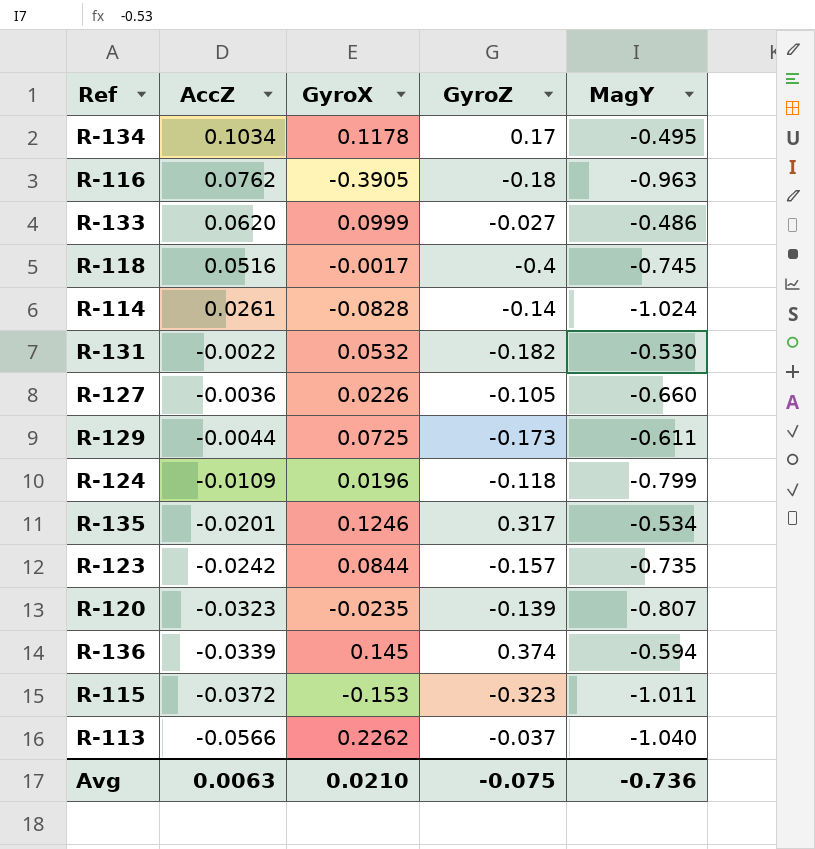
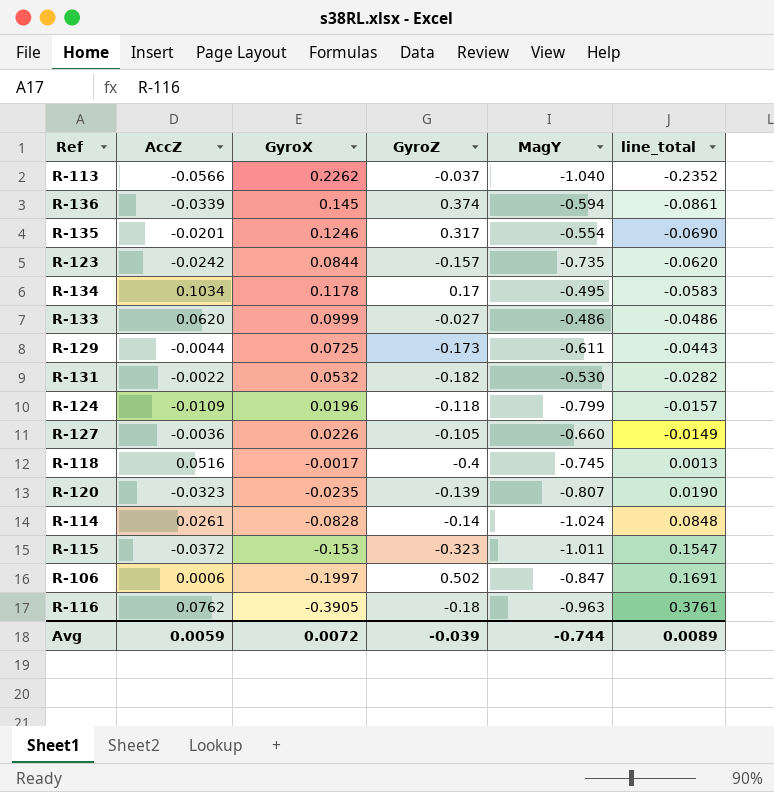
row order: AccZ descending -> line_total ascending
column line_total | formula: none -> [GyroX] * [MagY]
R-135 | MagY: -0.534 -> -0.554
row R-106: none -> 0.0006 | -0.1997 | 0.502 | -0.847 | 0.1691
Avg | AccZ: 0.0063 -> 0.0059
Avg | GyroX: 0.0210 -> 0.0072
Avg | GyroZ: -0.075 -> -0.039
Avg | MagY: -0.736 -> -0.744

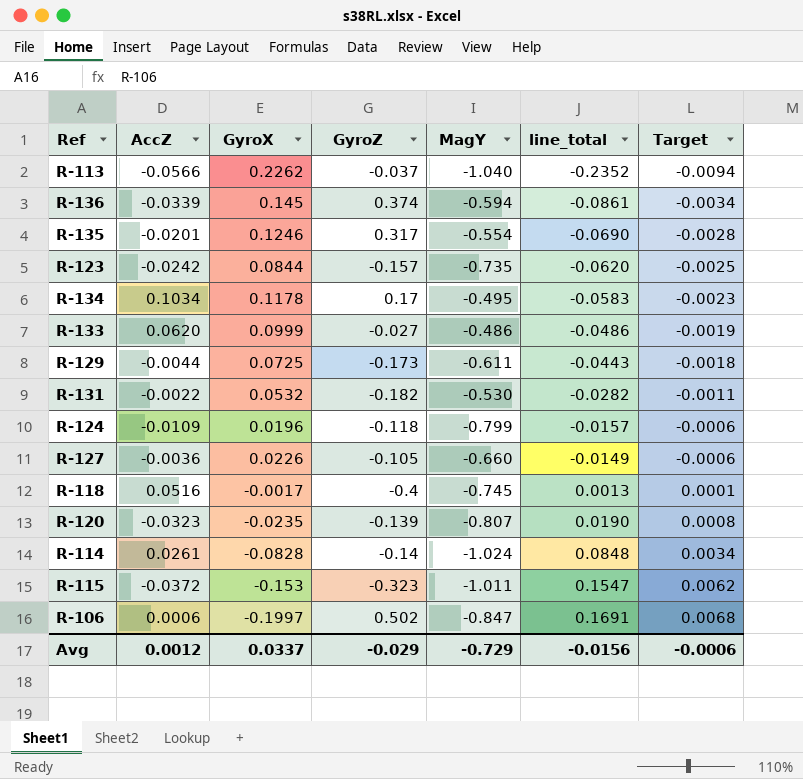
column Target | formula: none -> [line_total] * 0.04
row R-116: 0.0762 | -0.3905 | -0.18 | -0.963 | 0.3761 -> none
Avg | AccZ: 0.0059 -> 0.0012
Avg | GyroX: 0.0072 -> 0.0337
Avg | GyroZ: -0.039 -> -0.029
Avg | MagY: -0.744 -> -0.729
Avg | line_total: 0.0089 -> -0.0156

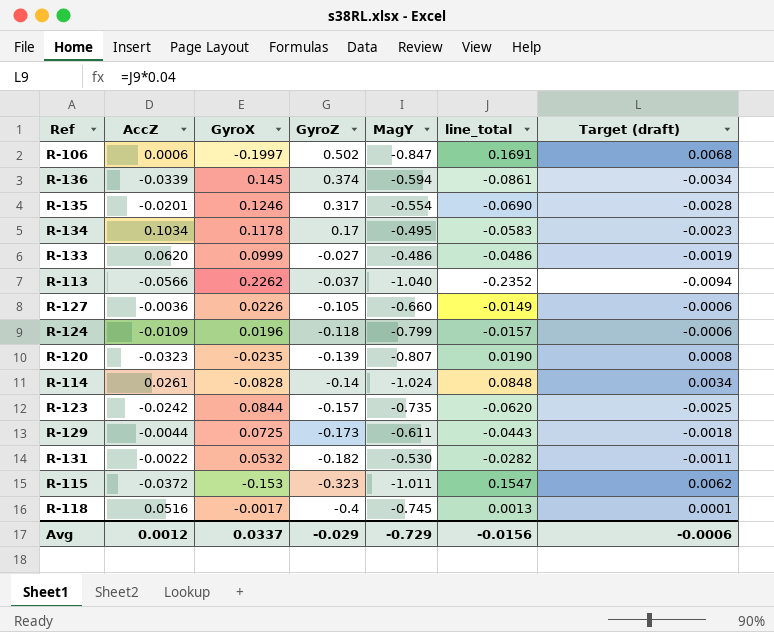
row order: line_total ascending -> GyroZ descending
column name: Target -> Target (draft)

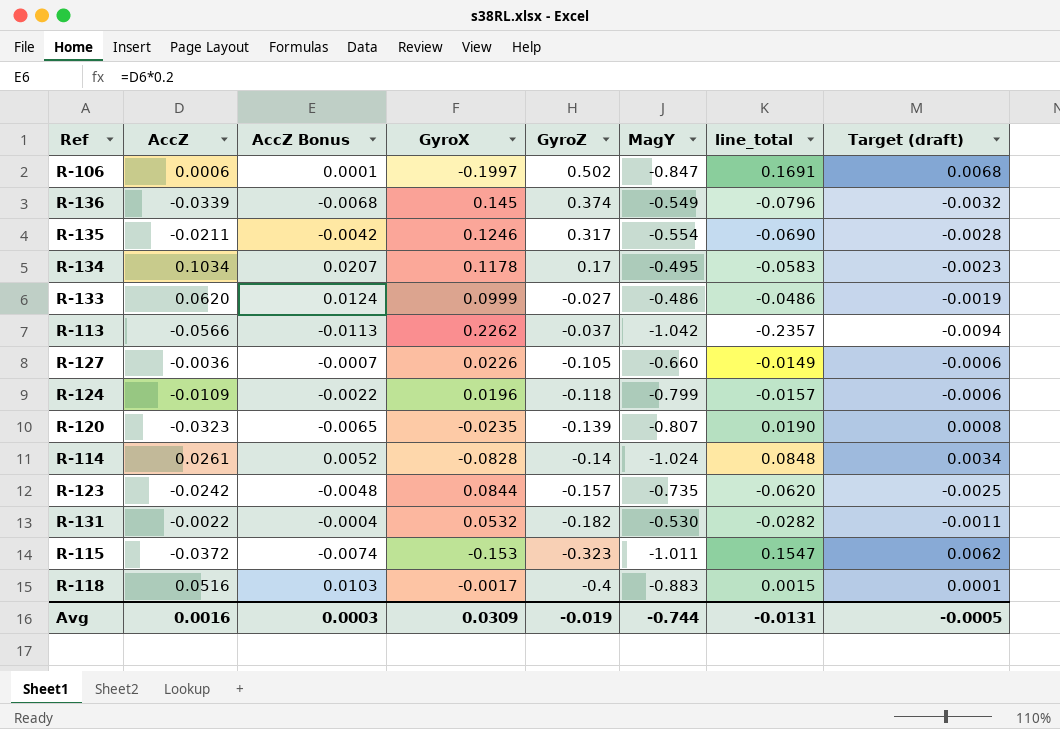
column AccZ Bonus | formula: none -> [AccZ] * 0.2
row R-129: -0.0044 | 0.0725 | -0.173 | -0.611 | -0.0443 | -0.0018 -> none
R-136 | MagY: -0.594 -> -0.549
R-136 | line_total: -0.0861 -> -0.0796
R-136 | Target (draft): -0.0034 -> -0.0032
R-135 | AccZ: -0.0201 -> -0.0211
R-113 | MagY: -1.040 -> -1.042
R-113 | line_total: -0.2352 -> -0.2357
R-118 | MagY: -0.745 -> -0.883
R-118 | line_total: 0.0013 -> 0.0015
Avg | AccZ: 0.0012 -> 0.0016
Avg | GyroX: 0.0337 -> 0.0309
Avg | GyroZ: -0.029 -> -0.019
Avg | MagY: -0.729 -> -0.744
Avg | line_total: -0.0156 -> -0.0131
Avg | Target (draft): -0.0006 -> -0.0005

